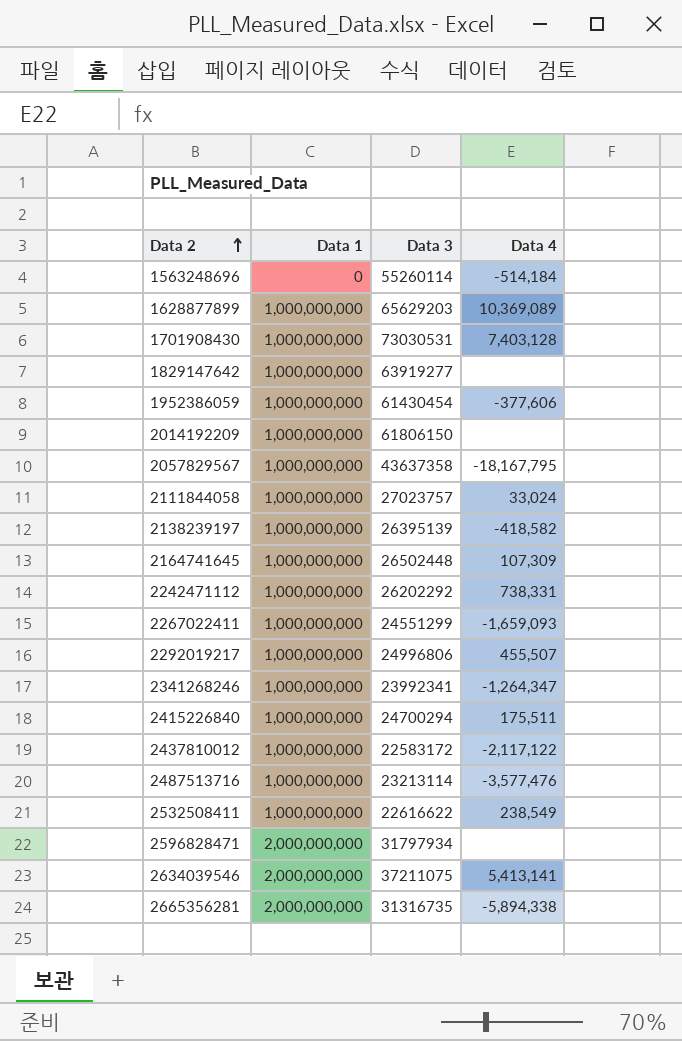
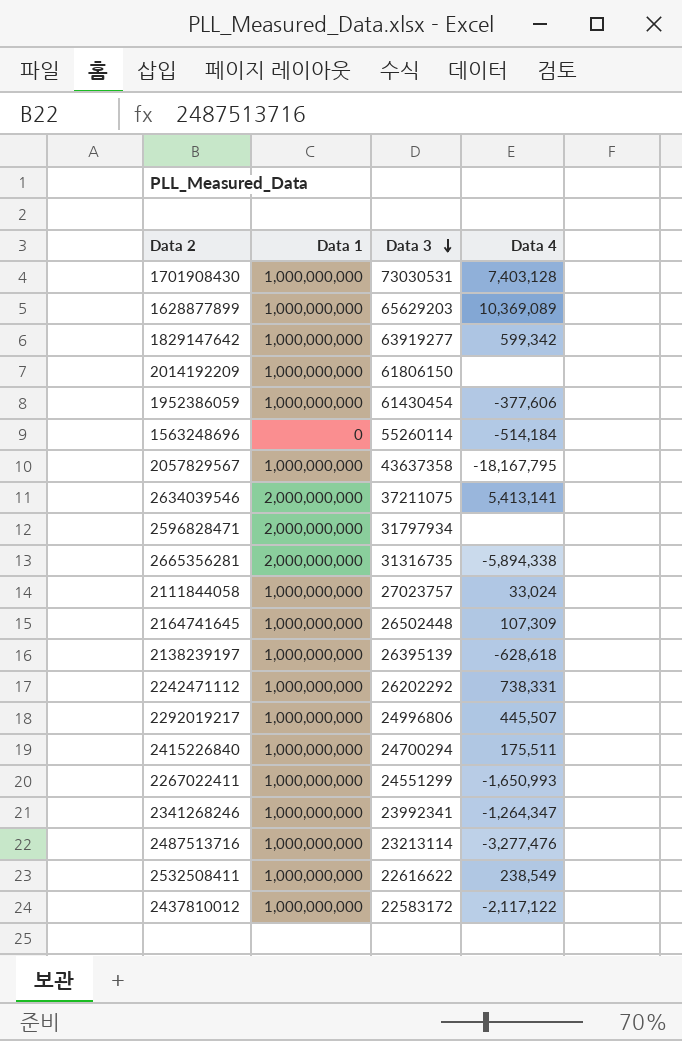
row order: Data 2 ascending -> Data 3 descending
1829147642 | Data 4: none -> 599,342
2138239197 | Data 4: -418,582 -> -628,618
2292019217 | Data 4: 455,507 -> 445,507
2267022411 | Data 4: -1,659,093 -> -1,650,993
2487513716 | Data 4: -3,577,476 -> -3,277,476

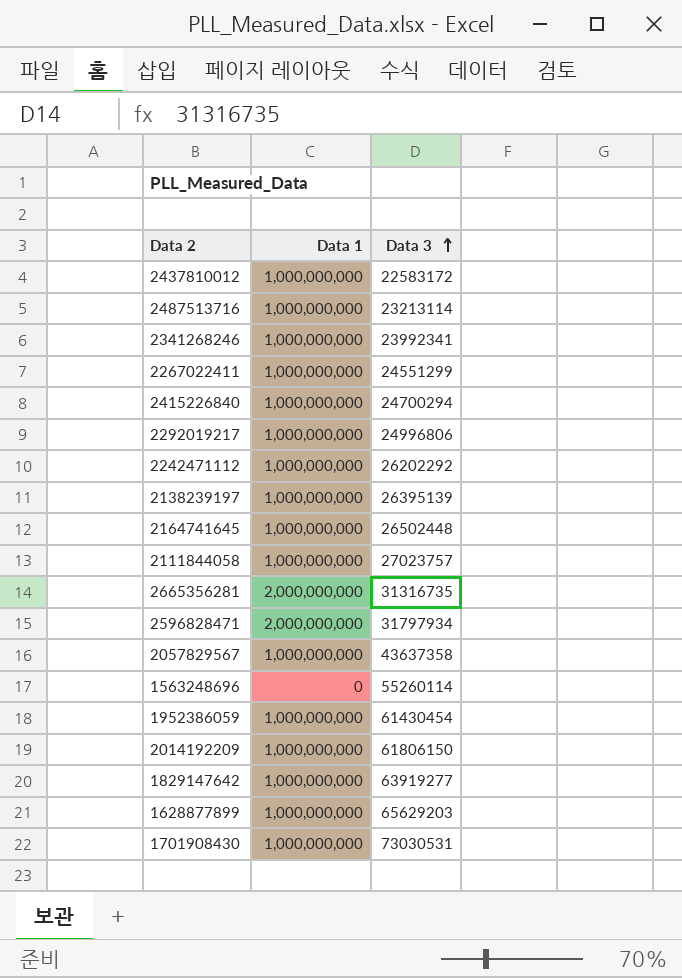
row order: Data 3 descending -> Data 3 ascending
column Data 4 | position: 4 -> none
row 2634039546: 2,000,000,000 | 37211075 | 5,413,141 -> none
row 2532508411: 1,000,000,000 | 22616622 | 238,549 -> none

